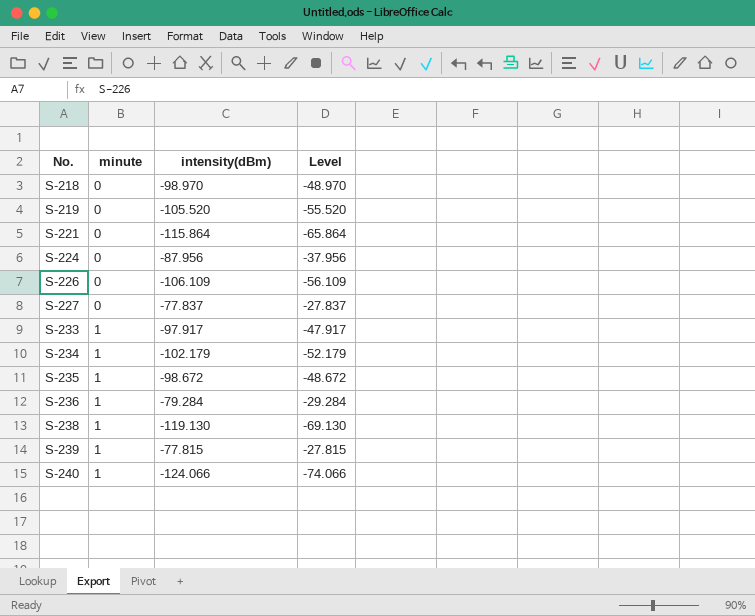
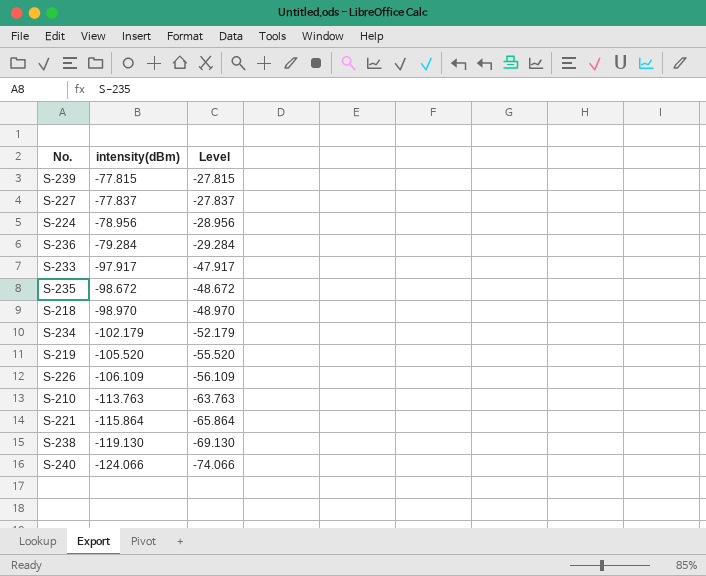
row order: No. ascending -> intensity(dBm) descending
column minute | position: 2 -> none
S-224 | intensity(dBm): -87.956 -> -78.956
S-224 | Level: -37.956 -> -28.956
row S-210: none -> -113.763 | -63.763

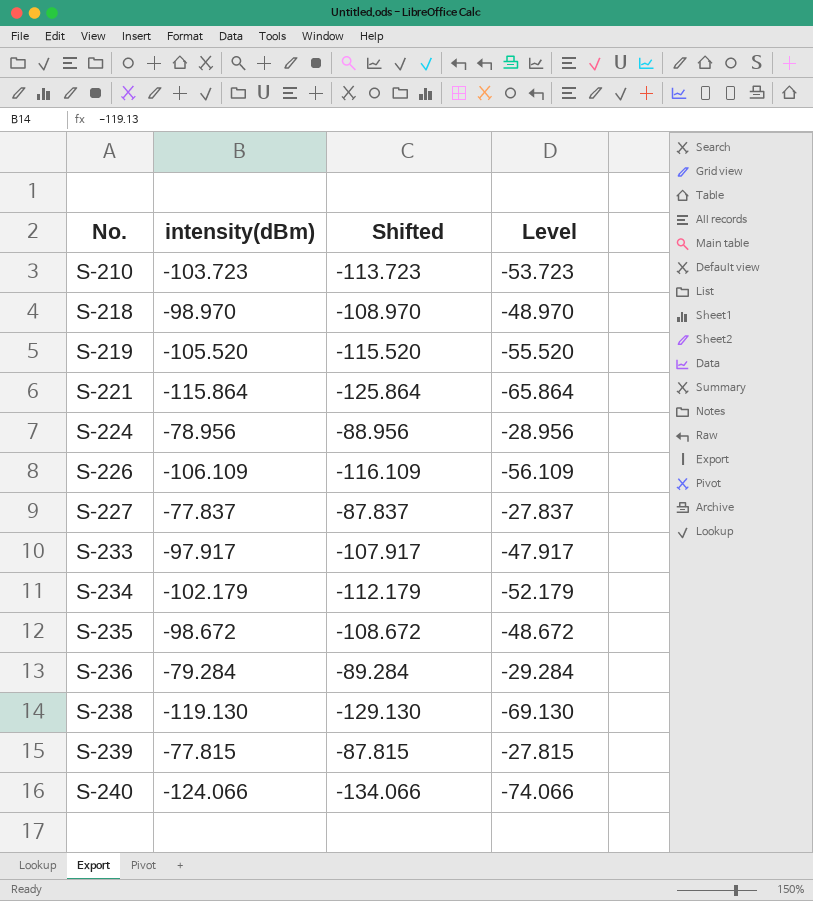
row order: intensity(dBm) descending -> No. ascending
column Shifted | formula: none -> [intensity(dBm)] - 10
S-210 | intensity(dBm): -113.763 -> -103.723
S-210 | Level: -63.763 -> -53.723

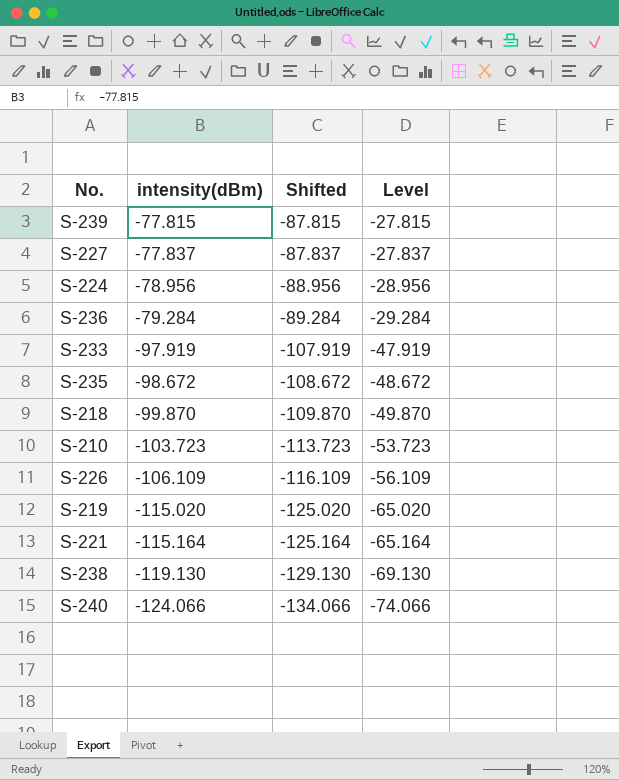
row order: No. ascending -> intensity(dBm) descending
row S-234: -102.179 | -112.179 | -52.179 -> none
S-233 | intensity(dBm): -97.917 -> -97.919
S-233 | Shifted: -107.917 -> -107.919
S-233 | Level: -47.917 -> -47.919
S-218 | intensity(dBm): -98.970 -> -99.870
S-218 | Shifted: -108.970 -> -109.870
S-218 | Level: -48.970 -> -49.870
S-219 | intensity(dBm): -105.520 -> -115.020
S-219 | Shifted: -115.520 -> -125.020
S-219 | Level: -55.520 -> -65.020
S-221 | intensity(dBm): -115.864 -> -115.164
S-221 | Shifted: -125.864 -> -125.164
S-221 | Level: -65.864 -> -65.164

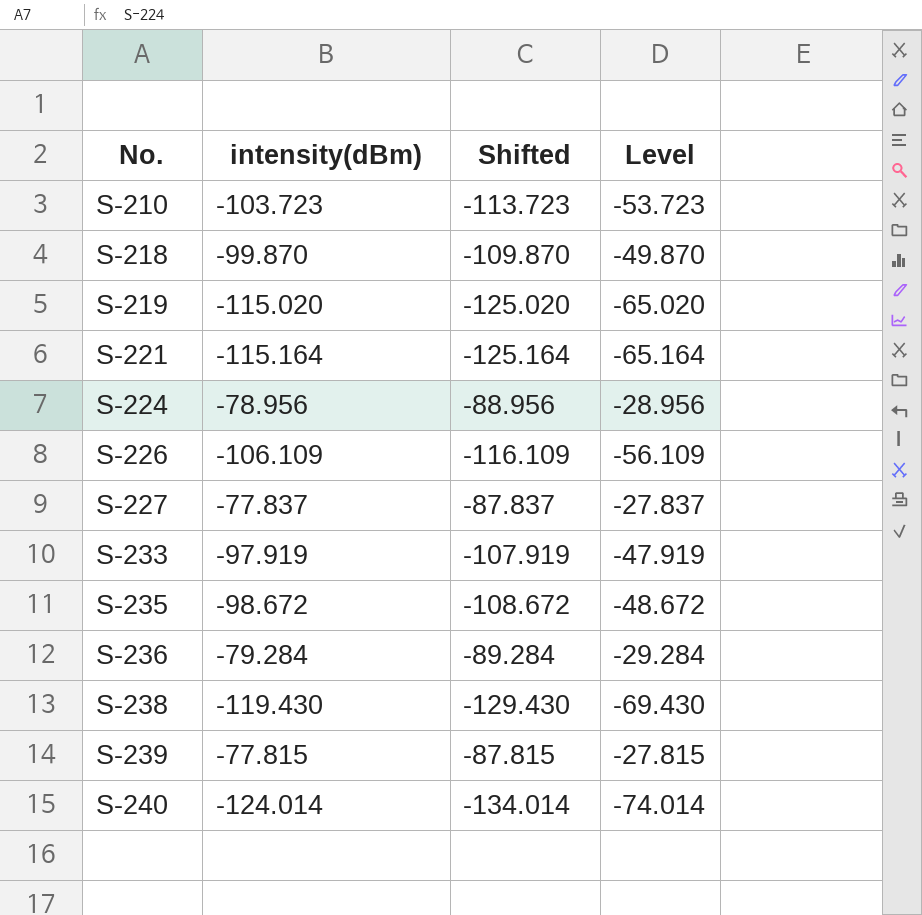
row order: intensity(dBm) descending -> No. ascending
S-238 | intensity(dBm): -119.130 -> -119.430
S-238 | Shifted: -129.130 -> -129.430
S-238 | Level: -69.130 -> -69.430
S-240 | intensity(dBm): -124.066 -> -124.014
S-240 | Shifted: -134.066 -> -134.014
S-240 | Level: -74.066 -> -74.014

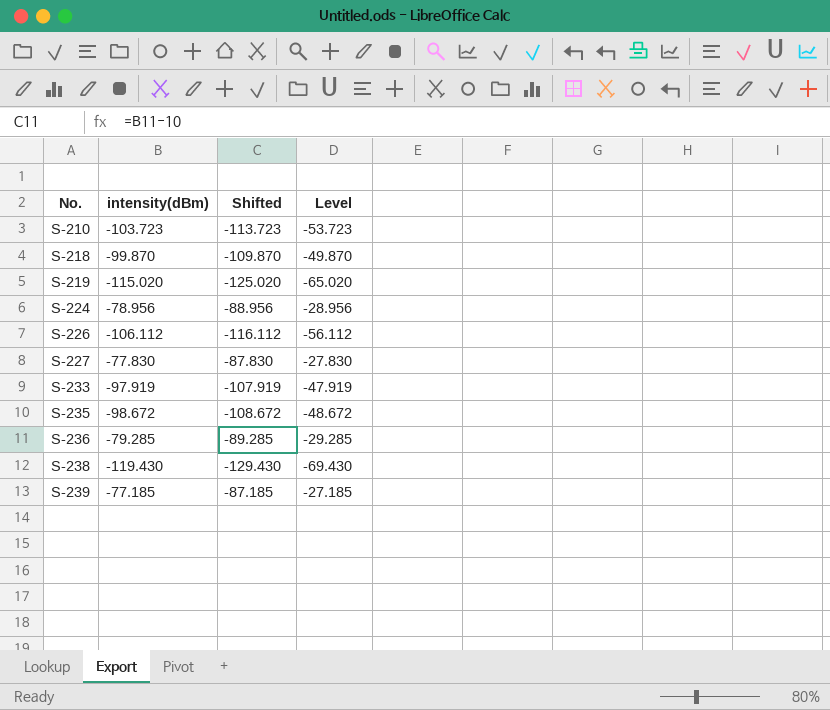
row S-221: -115.164 | -125.164 | -65.164 -> none
row S-240: -124.014 | -134.014 | -74.014 -> none
S-226 | intensity(dBm): -106.109 -> -106.112
S-226 | Shifted: -116.109 -> -116.112
S-226 | Level: -56.109 -> -56.112
S-227 | intensity(dBm): -77.837 -> -77.830
S-227 | Shifted: -87.837 -> -87.830
S-227 | Level: -27.837 -> -27.830
S-236 | intensity(dBm): -79.284 -> -79.285
S-236 | Shifted: -89.284 -> -89.285
S-236 | Level: -29.284 -> -29.285
S-239 | intensity(dBm): -77.815 -> -77.185
S-239 | Shifted: -87.815 -> -87.185
S-239 | Level: -27.815 -> -27.185

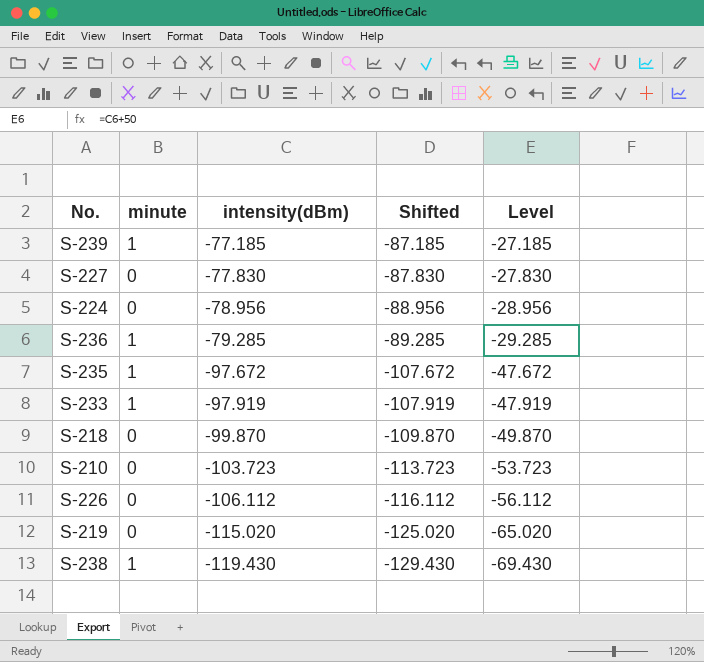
row order: No. ascending -> intensity(dBm) descending
column minute | position: none -> 2
S-235 | intensity(dBm): -98.672 -> -97.672
S-235 | Shifted: -108.672 -> -107.672
S-235 | Level: -48.672 -> -47.672

